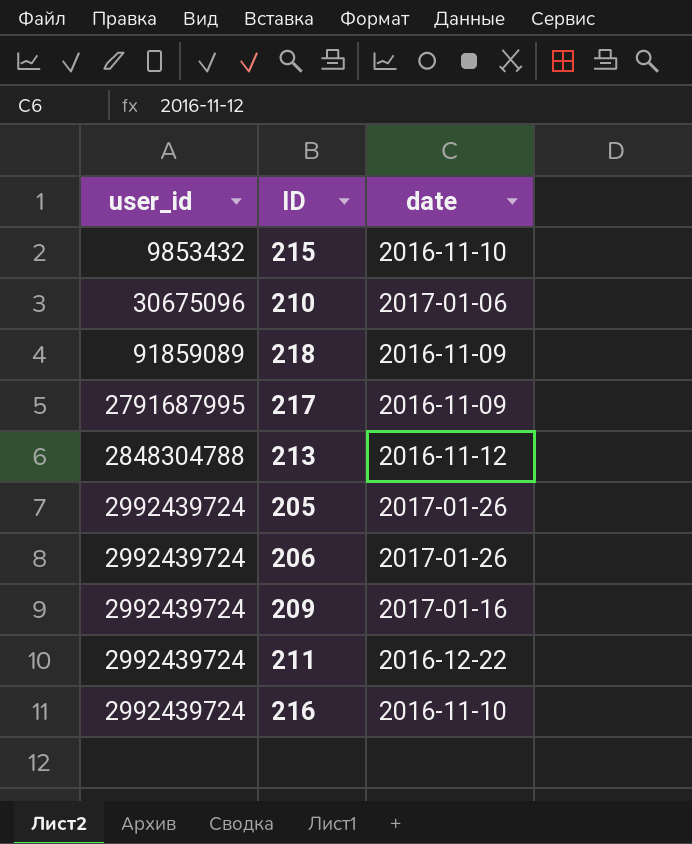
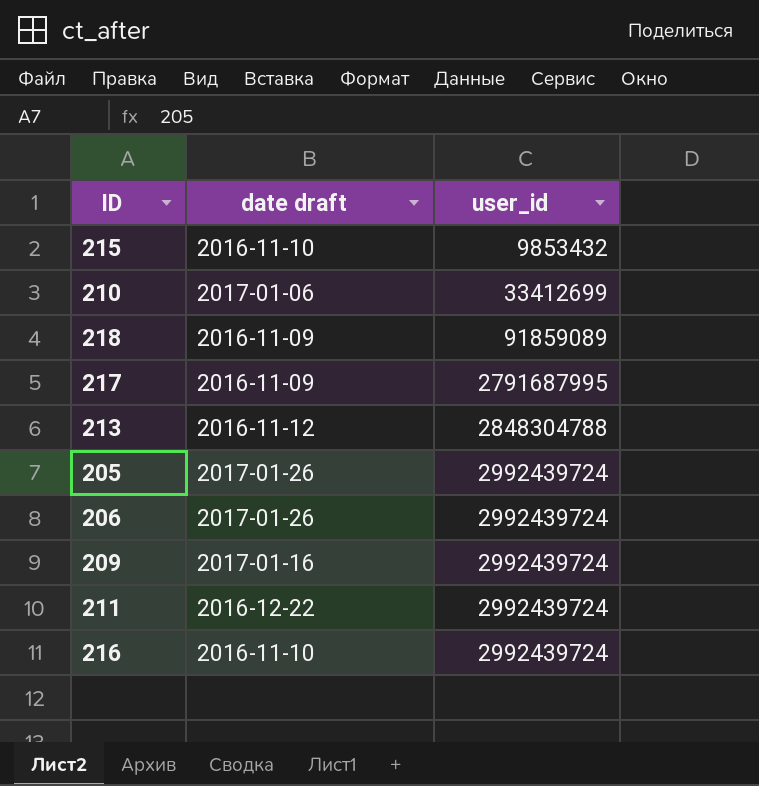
column name: date -> date draft
column user_id | position: 1 -> 3
210 | user_id: 30675096 -> 33412699

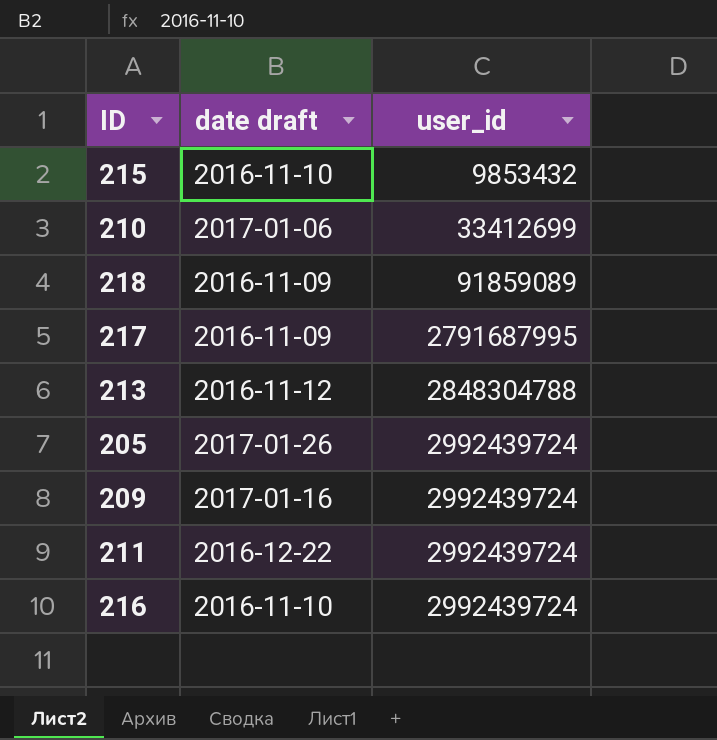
row 206: 2017-01-26 | 2992439724 -> none

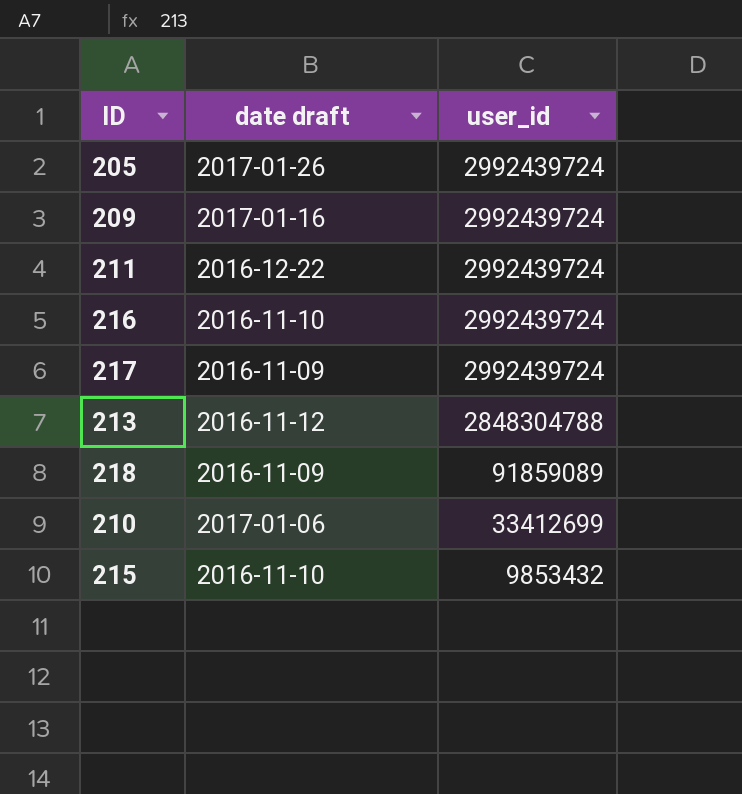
row order: user_id ascending -> user_id descending
217 | user_id: 2791687995 -> 2992439724

